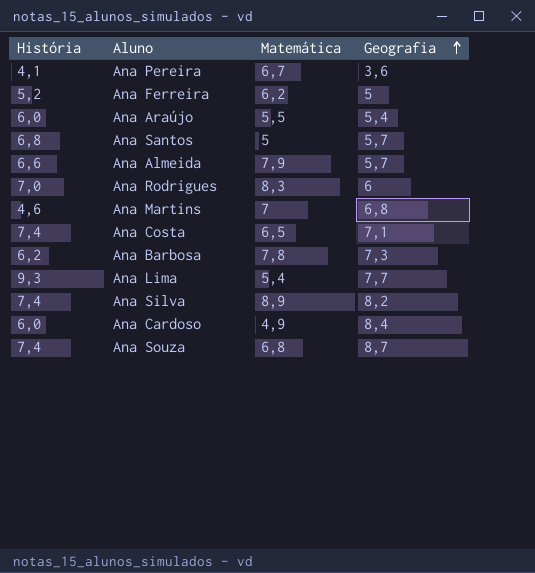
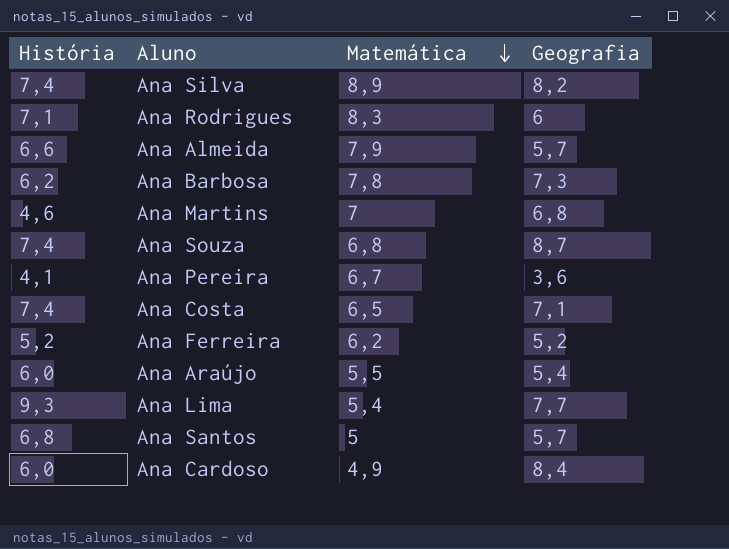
row order: Geografia ascending -> Matemática descending
Ana Rodrigues | História: 7,0 -> 7,1
Ana Ferreira | Geografia: 5 -> 5,2

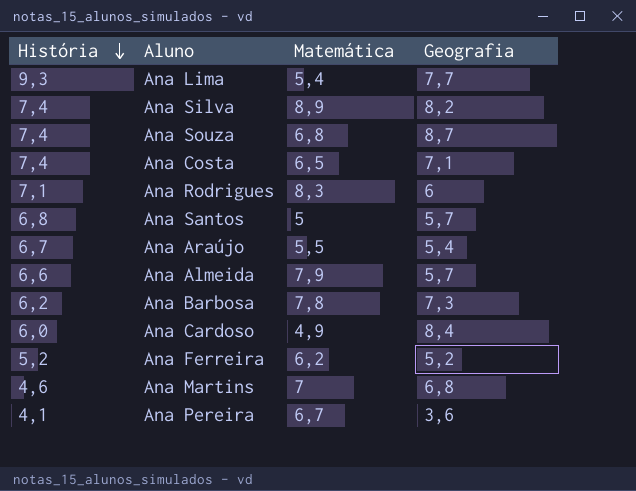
row order: Matemática descending -> História descending
Ana Araújo | História: 6,0 -> 6,7

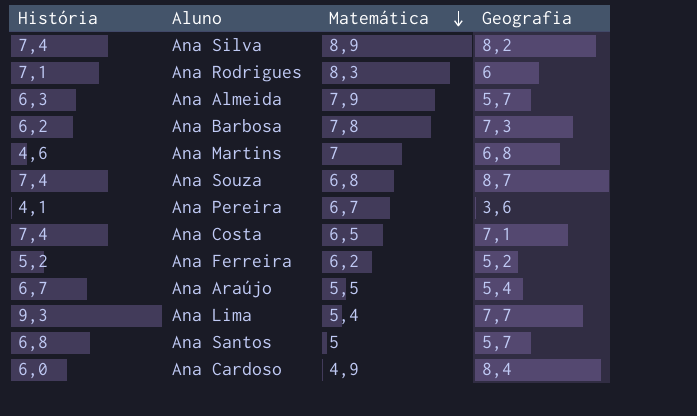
row order: História descending -> Matemática descending
Ana Almeida | História: 6,6 -> 6,3

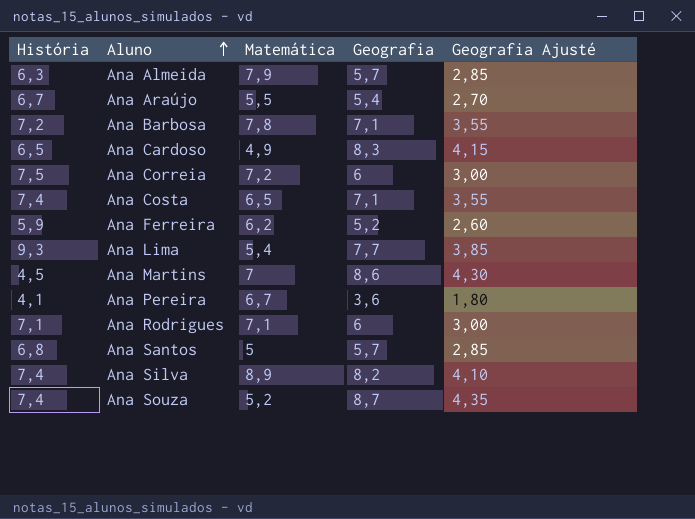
row order: Matemática descending -> Aluno ascending
column Geografia Ajusté | formula: none -> [Geografia] * 0,5
Ana Barbosa | História: 6,2 -> 7,2
Ana Barbosa | Geografia: 7,3 -> 7,1
Ana Cardoso | História: 6,0 -> 6,5
Ana Cardoso | Geografia: 8,4 -> 8,3
row Ana Correia: none -> 7,5 | 7,2 | 6 | 3,00
Ana Ferreira | História: 5,2 -> 5,9
Ana Martins | História: 4,6 -> 4,5
Ana Martins | Geografia: 6,8 -> 8,6
Ana Rodrigues | Matemática: 8,3 -> 7,1
Ana Souza | Matemática: 6,8 -> 5,2

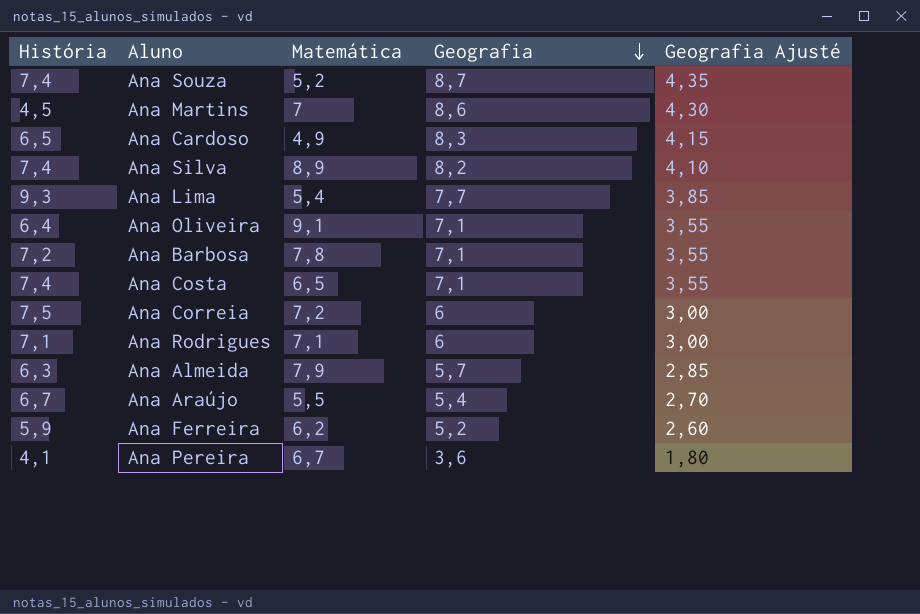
row order: Aluno ascending -> Geografia descending
row Ana Santos: 6,8 | 5 | 5,7 | 2,85 -> none
row Ana Oliveira: none -> 6,4 | 9,1 | 7,1 | 3,55

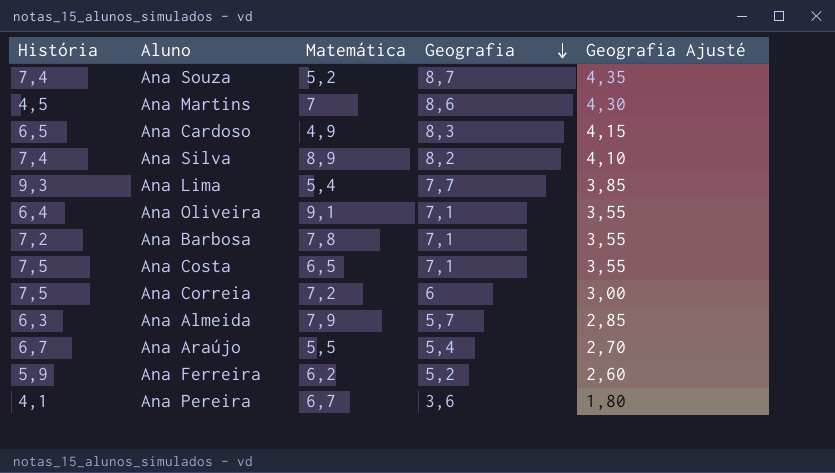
row Ana Rodrigues: 7,1 | 7,1 | 6 | 3,00 -> none
Ana Costa | História: 7,4 -> 7,5

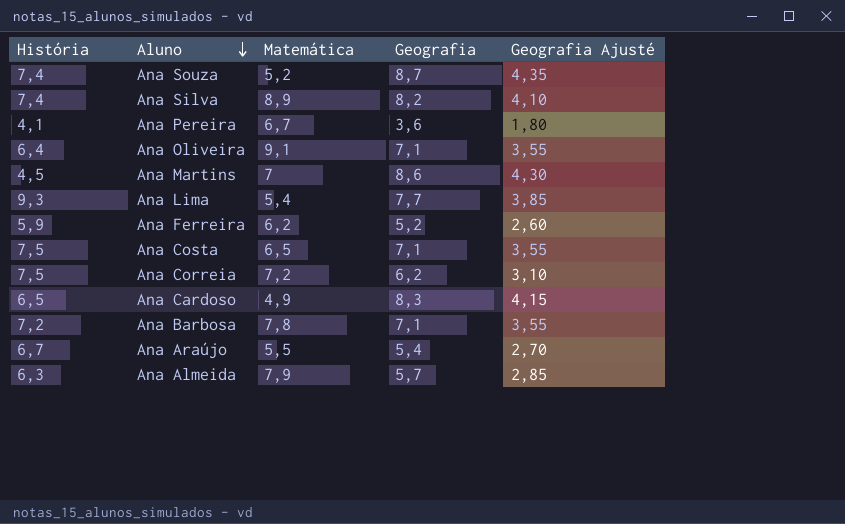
row order: Geografia descending -> Aluno descending
Ana Correia | Geografia: 6 -> 6,2
Ana Correia | Geografia Ajusté: 3,00 -> 3,10

